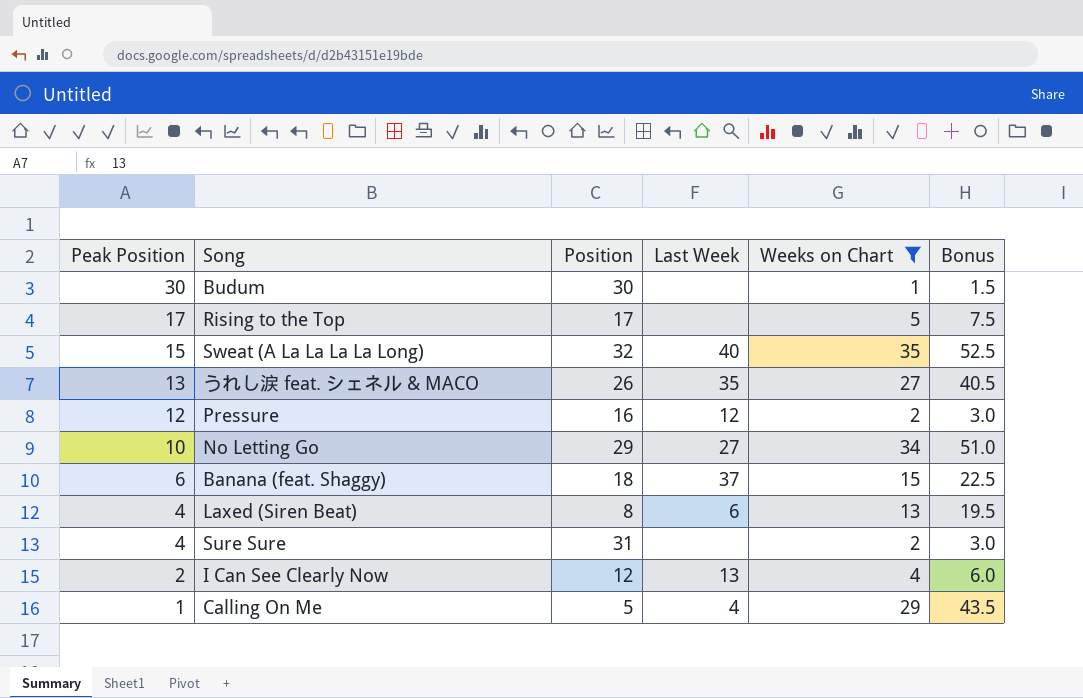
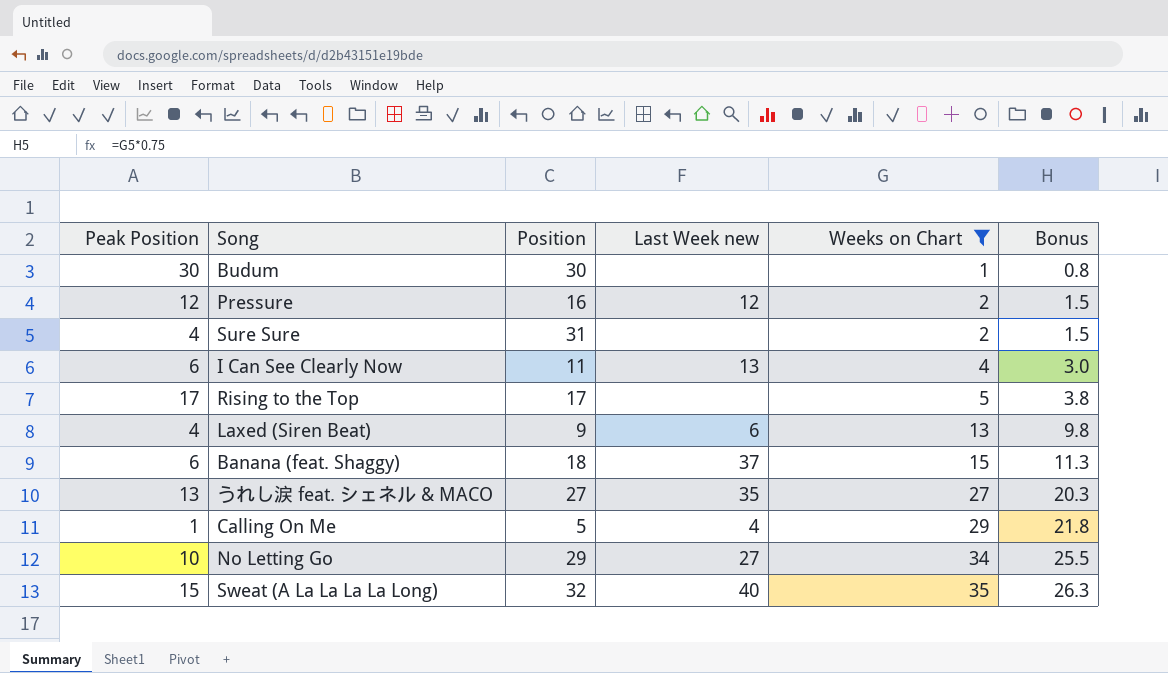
row order: Peak Position descending -> Weeks on Chart ascending
column name: Last Week -> Last Week new
column Bonus | formula: [Weeks on Chart] * 1.5 -> [Weeks on Chart] * 0.75
I Can See Clearly Now | Peak Position: 2 -> 6
I Can See Clearly Now | Position: 12 -> 11
Laxed (Siren Beat) | Position: 8 -> 9
うれし涙 feat. シェネル & MACO | Position: 26 -> 27

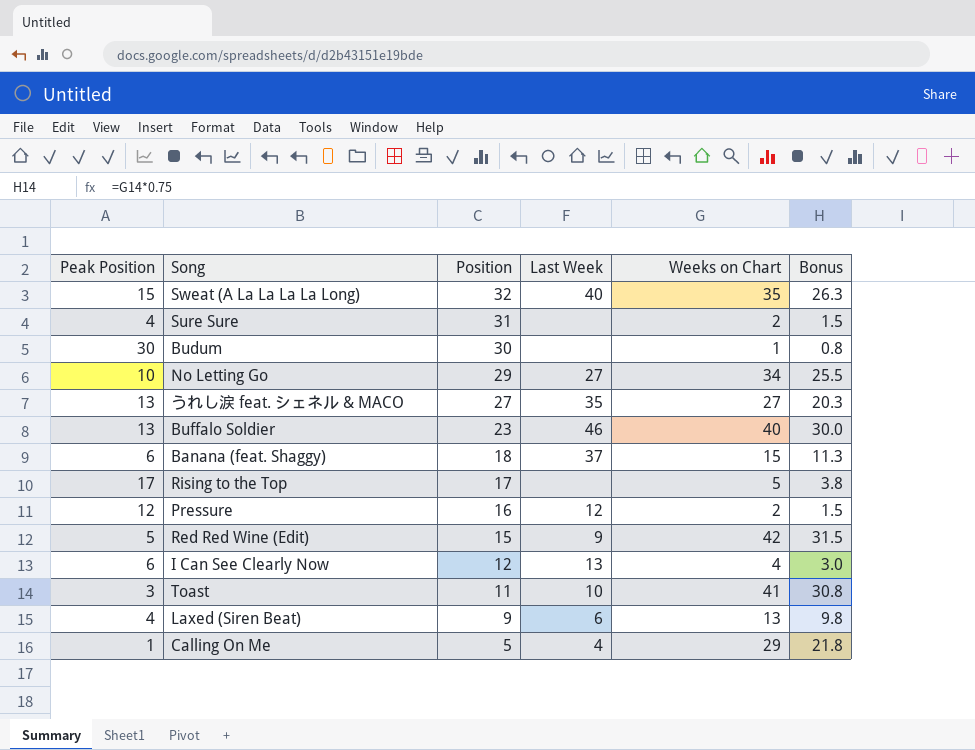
filter: Weeks on Chart <= 35 -> none
row order: Weeks on Chart ascending -> Position descending
column name: Last Week new -> Last Week
I Can See Clearly Now | Position: 11 -> 12

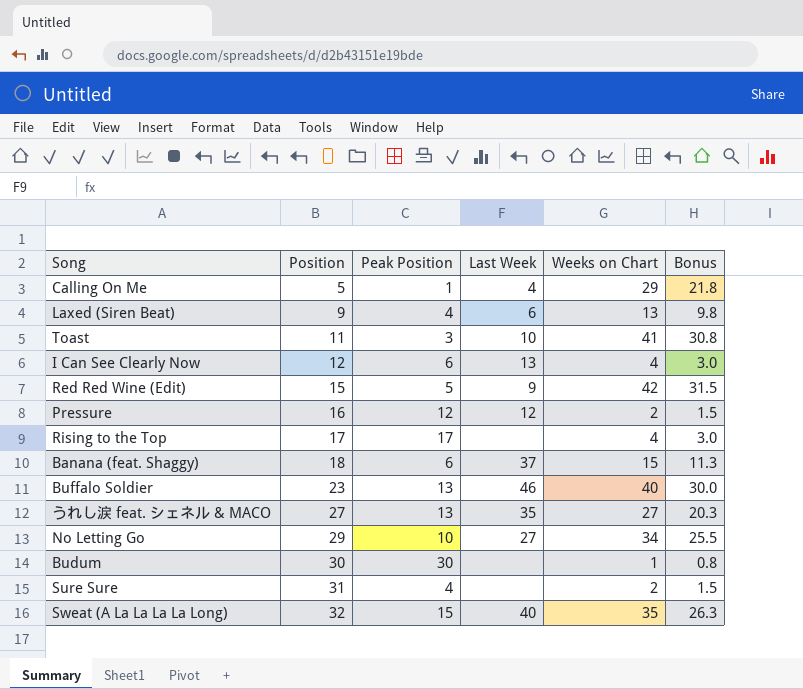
row order: Position descending -> Position ascending
column Peak Position | position: 1 -> 3
Rising to the Top | Weeks on Chart: 5 -> 4
Rising to the Top | Bonus: 3.8 -> 3.0

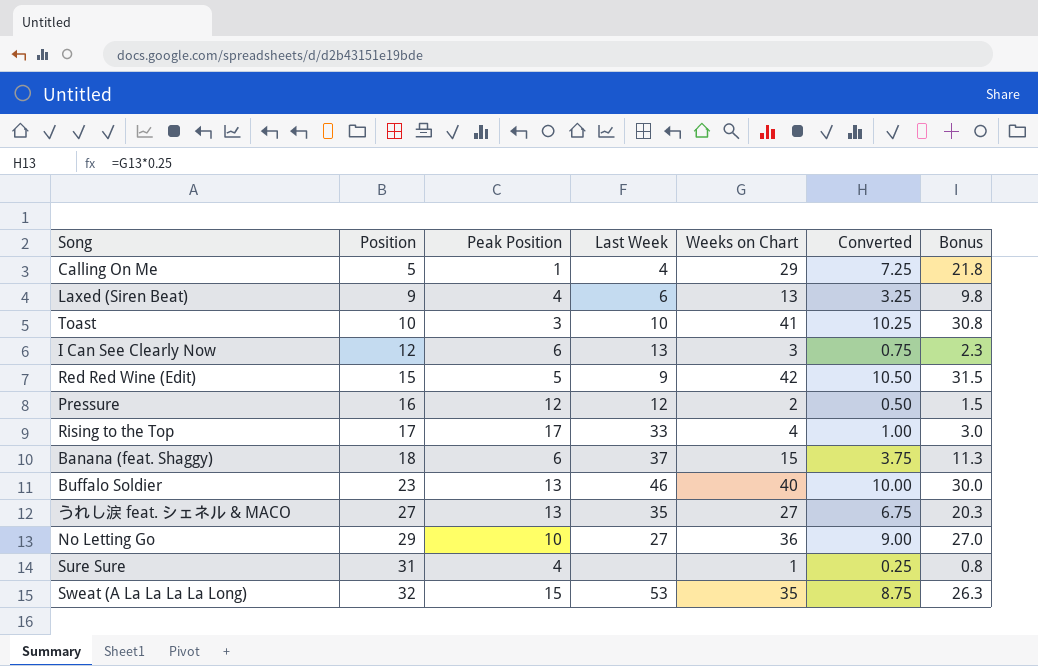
column Converted | formula: none -> [Weeks on Chart] * 0.25
row Budum: 30 | 30 | none | 1 | 0.8 -> none
Toast | Position: 11 -> 10
I Can See Clearly Now | Weeks on Chart: 4 -> 3
I Can See Clearly Now | Bonus: 3.0 -> 2.3
Rising to the Top | Last Week: none -> 33
No Letting Go | Weeks on Chart: 34 -> 36
No Letting Go | Bonus: 25.5 -> 27.0
Sure Sure | Weeks on Chart: 2 -> 1
Sure Sure | Bonus: 1.5 -> 0.8
Sweat (A La La La La Long) | Last Week: 40 -> 53

